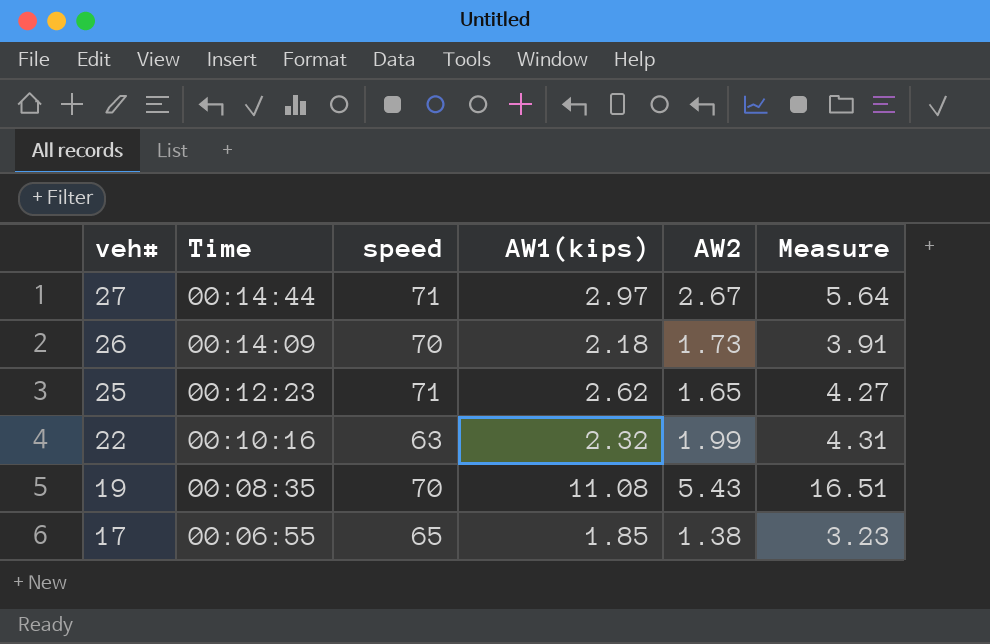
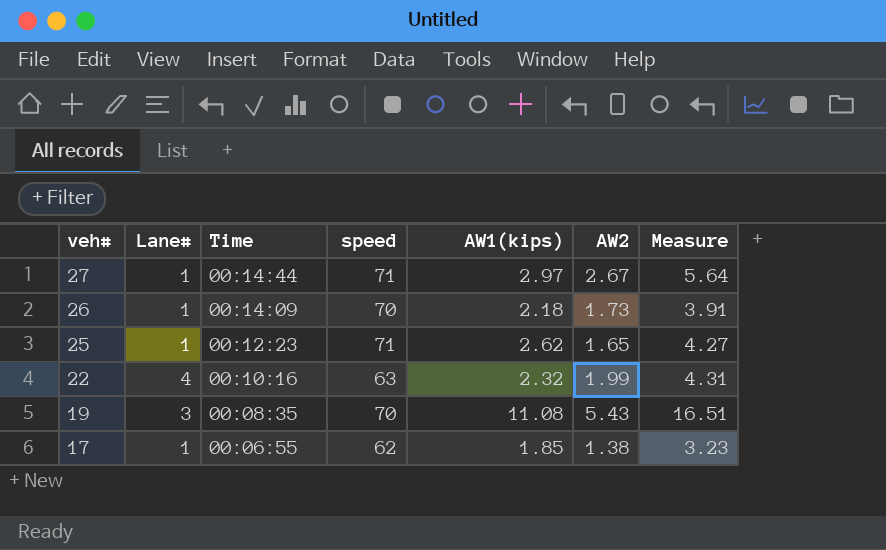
column Lane# | position: none -> 2
17 | speed: 65 -> 62

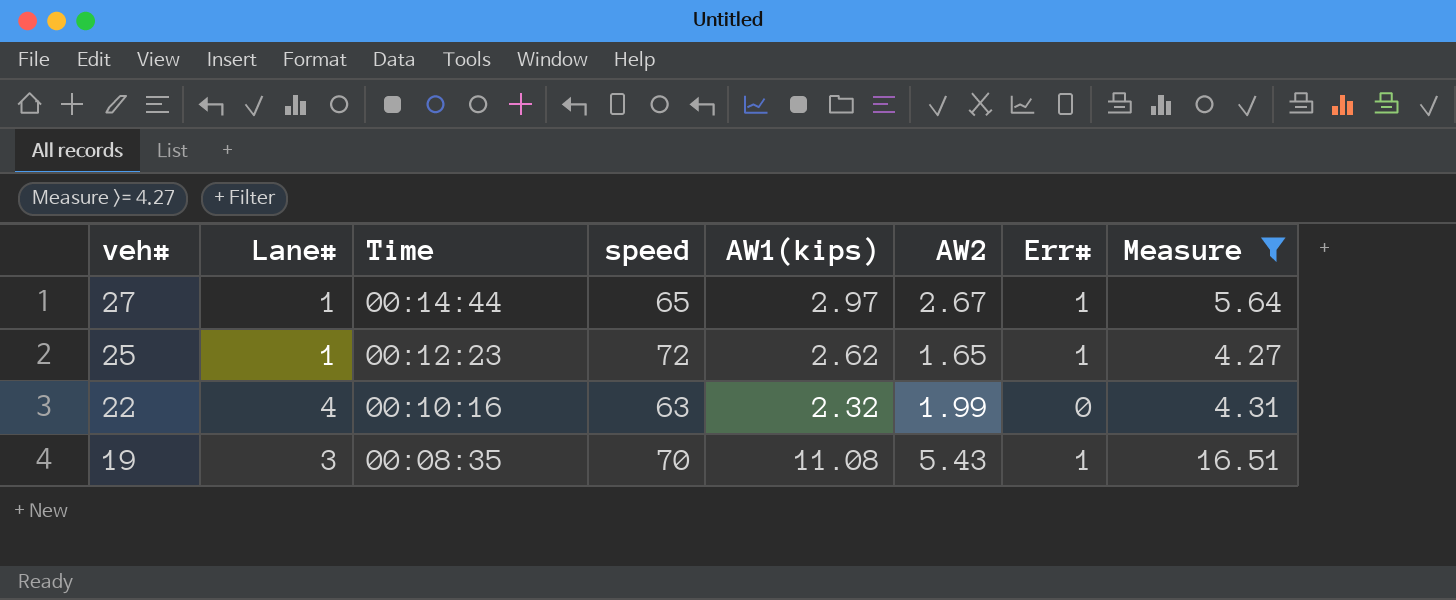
filter: none -> Measure >= 4.27
column Err# | position: none -> 7
27 | speed: 71 -> 65
25 | speed: 71 -> 72

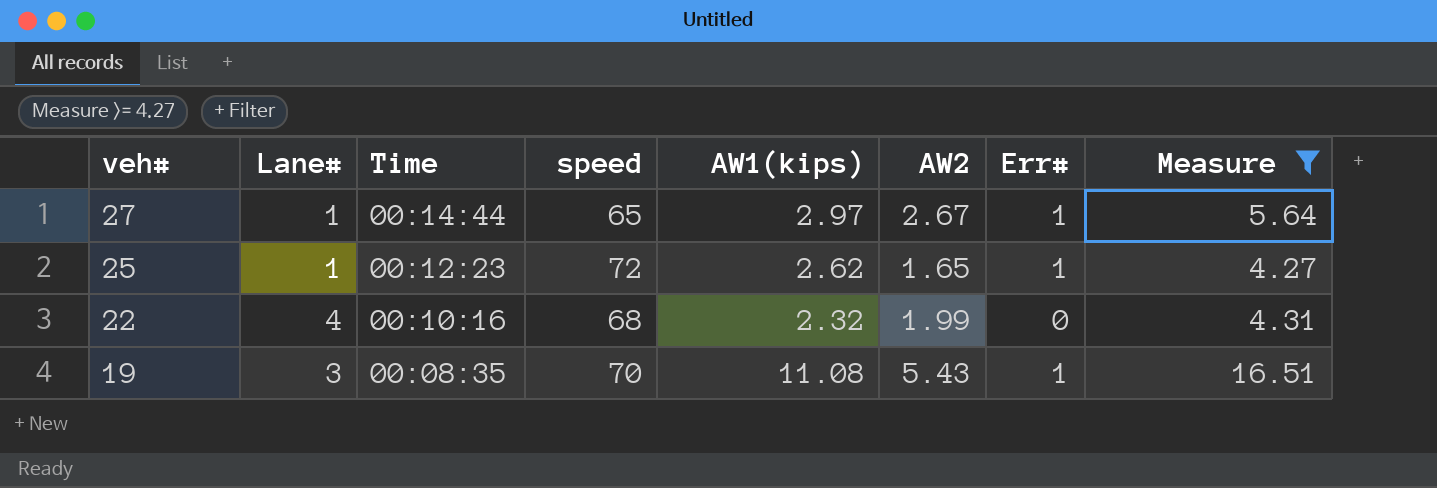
22 | speed: 63 -> 68

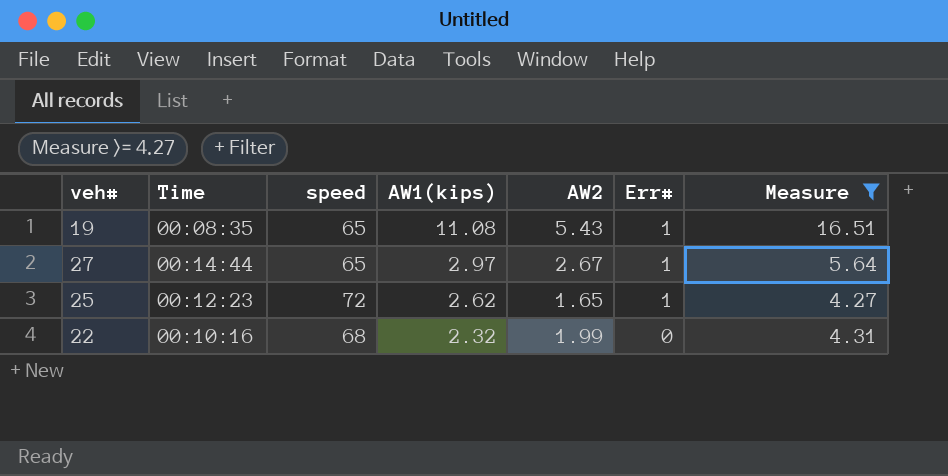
row order: veh# descending -> AW1(kips) descending
column Lane# | position: 2 -> none
19 | speed: 70 -> 65

